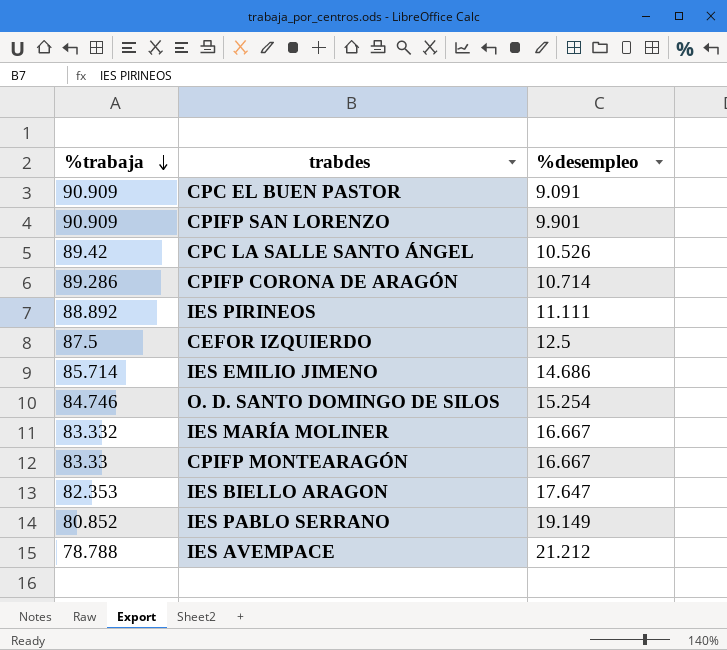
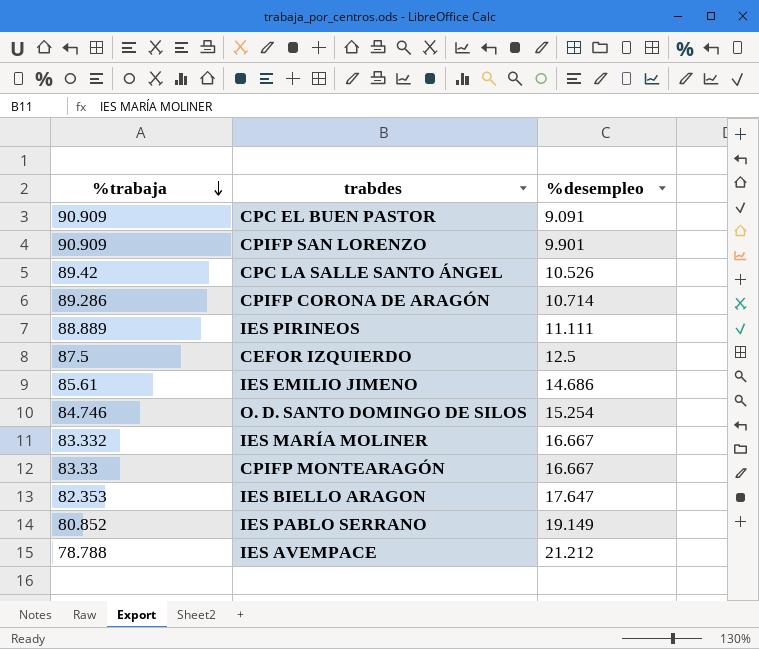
IES PIRINEOS | %trabaja: 88.892 -> 88.889
IES EMILIO JIMENO | %trabaja: 85.714 -> 85.61

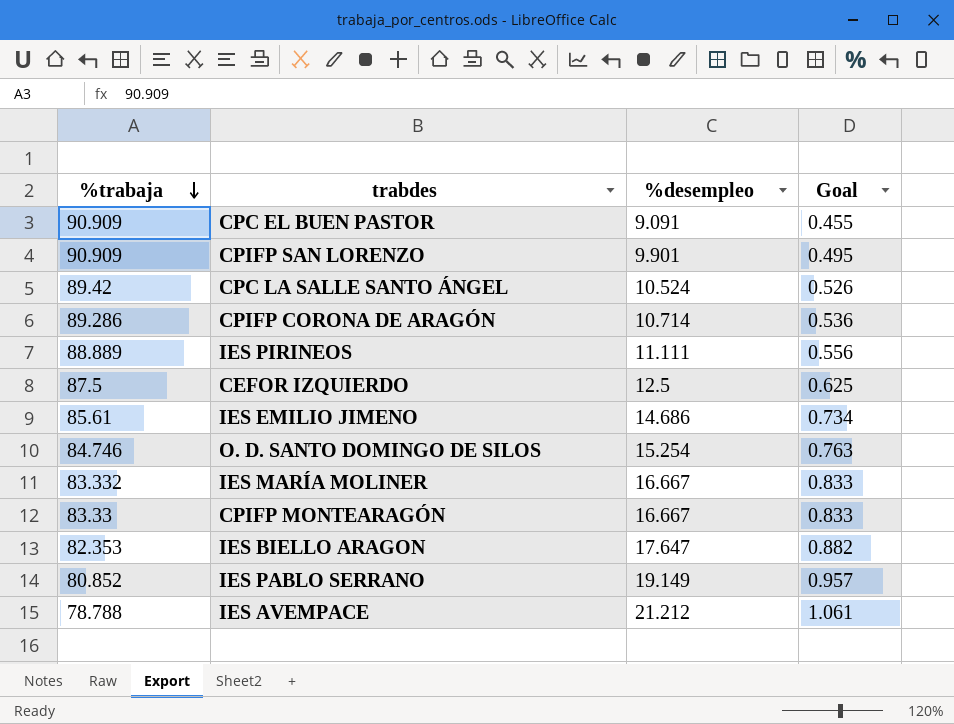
column Goal | formula: none -> [%desempleo] * 0.05
CPC LA SALLE SANTO ÁNGEL | %desempleo: 10.526 -> 10.524

